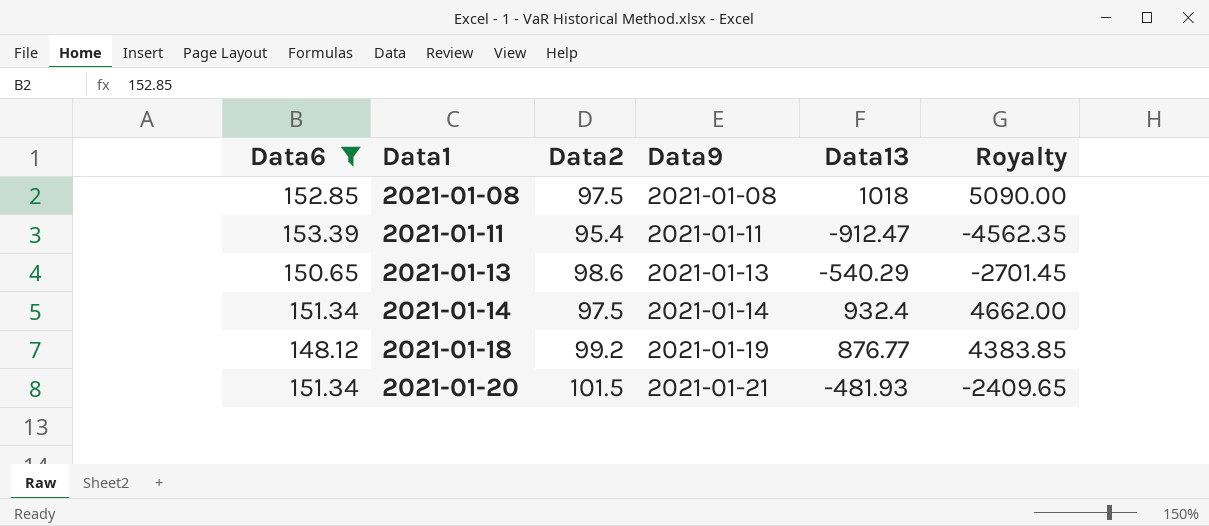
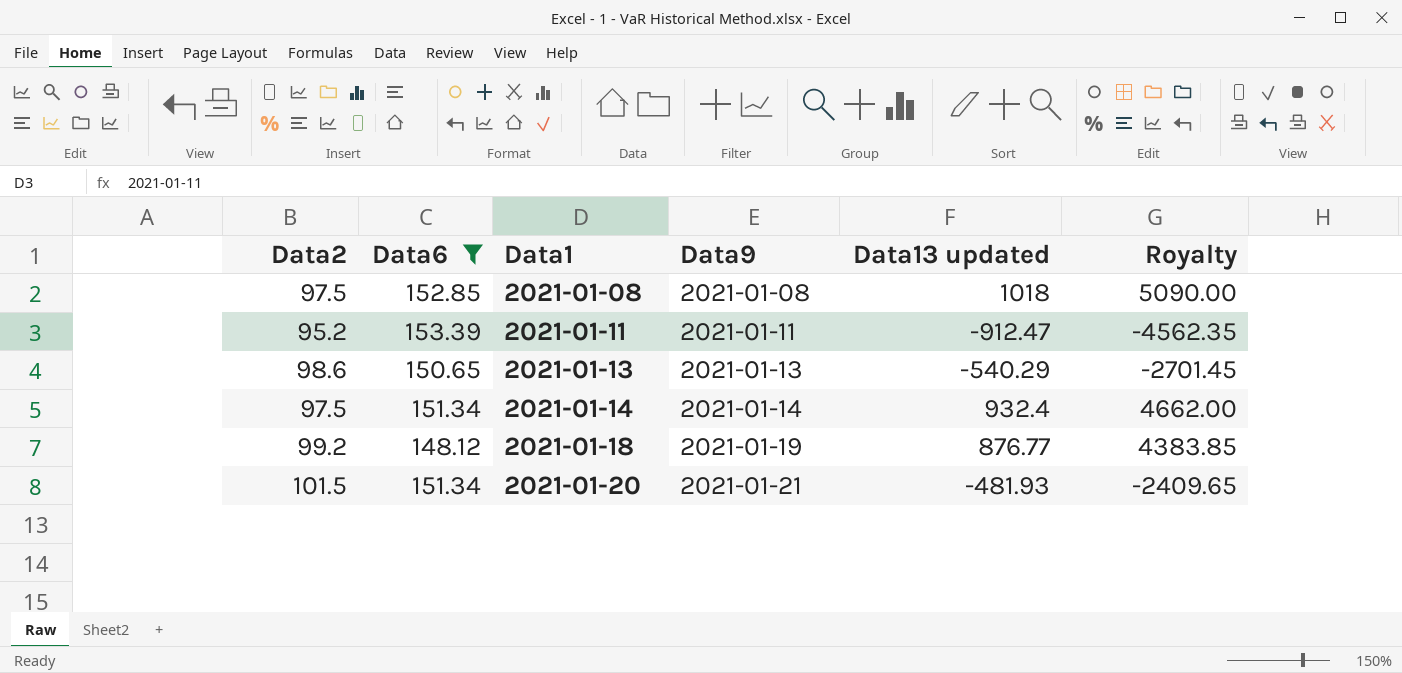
column Data2 | position: 3 -> 1
column name: Data13 -> Data13 updated
2021-01-11 | Data2: 95.4 -> 95.2

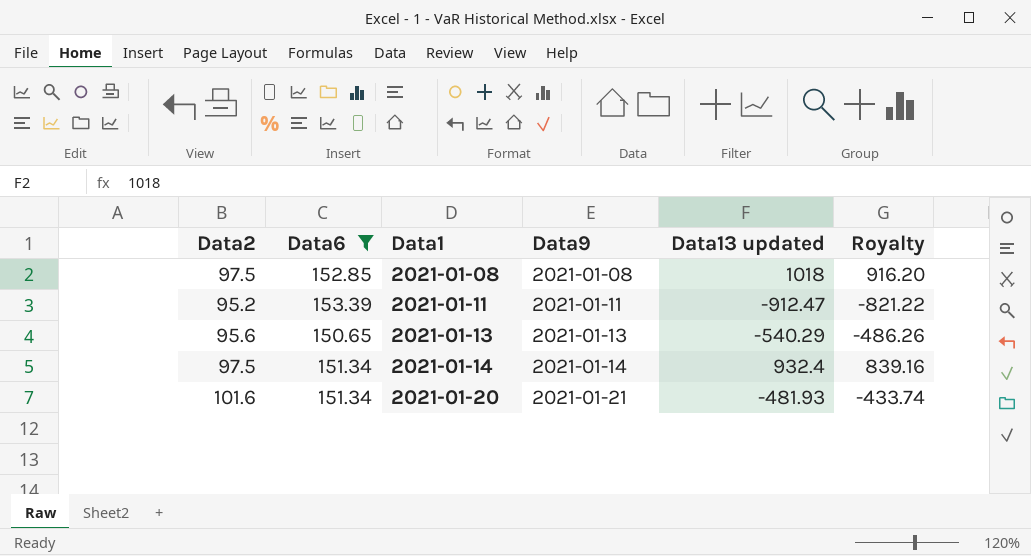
column Royalty | formula: [Data13 updated] * 5 -> [Data13 updated] * 0.9
row 2021-01-18: 99.2 | 148.12 | 2021-01-19 | 876.77 | 4383.85 -> none
2021-01-13 | Data2: 98.6 -> 95.6
2021-01-20 | Data2: 101.5 -> 101.6

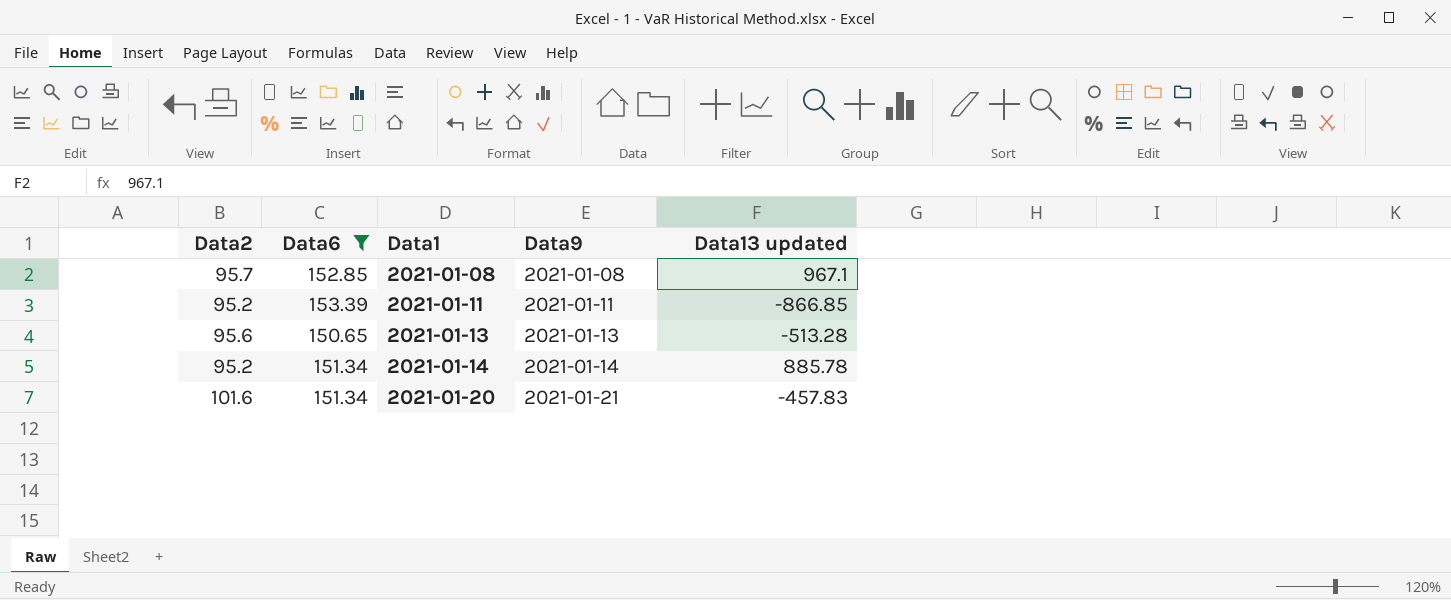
column Royalty | formula: [Data13 updated] * 0.9 -> none
2021-01-08 | Data2: 97.5 -> 95.7
2021-01-08 | Data13 updated: 1018 -> 967.1
2021-01-11 | Data13 updated: -912.47 -> -866.85
2021-01-13 | Data13 updated: -540.29 -> -513.28
2021-01-14 | Data2: 97.5 -> 95.2
2021-01-14 | Data13 updated: 932.4 -> 885.78
2021-01-20 | Data13 updated: -481.93 -> -457.83

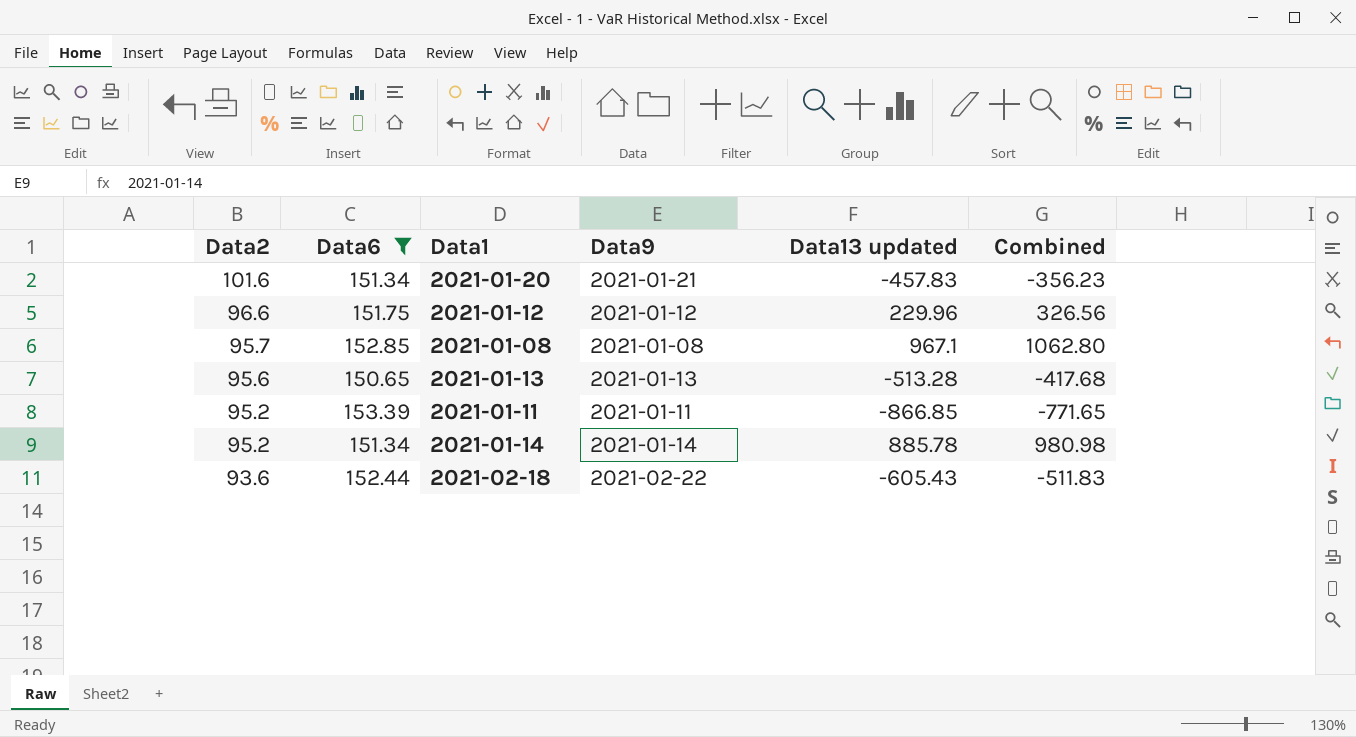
row order: Data1 ascending -> Data2 descending
column Combined | formula: none -> [Data2] + [Data13 updated]
row 2021-01-12: none -> 96.6 | 151.75 | 2021-01-12 | 229.96 | 326.56
row 2021-02-18: none -> 93.6 | 152.44 | 2021-02-22 | -605.43 | -511.83

